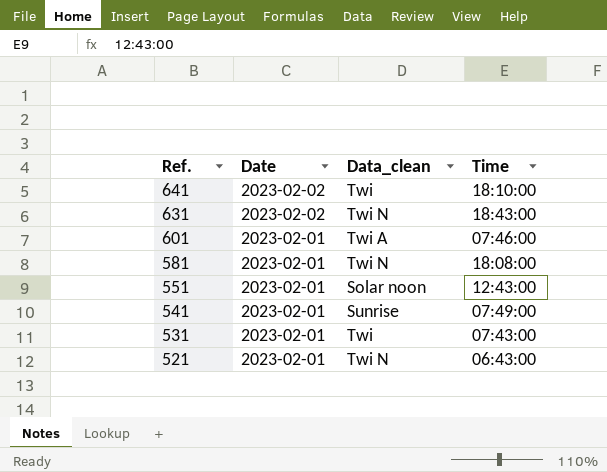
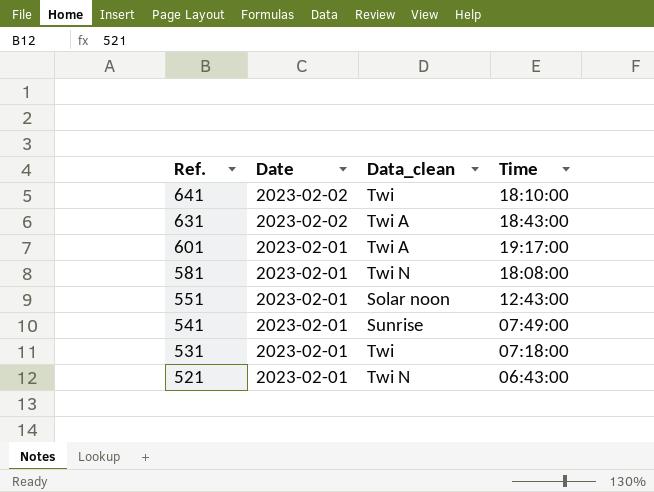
631 | Data_clean: Twi N -> Twi A
601 | Time: 07:46:00 -> 19:17:00
531 | Time: 07:43:00 -> 07:18:00

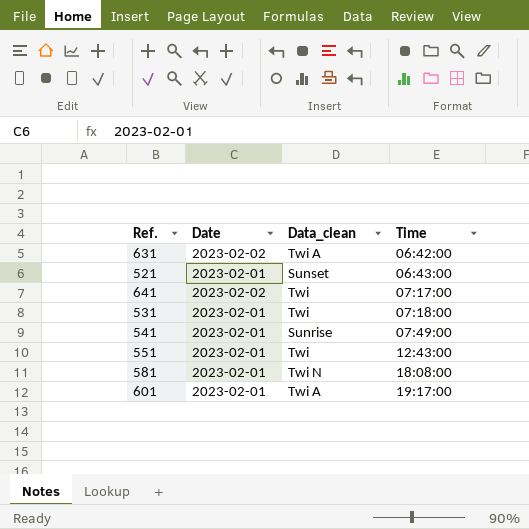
row order: Ref. descending -> Time ascending
631 | Time: 18:43:00 -> 06:42:00
521 | Data_clean: Twi N -> Sunset
641 | Time: 18:10:00 -> 07:17:00
551 | Data_clean: Solar noon -> Twi

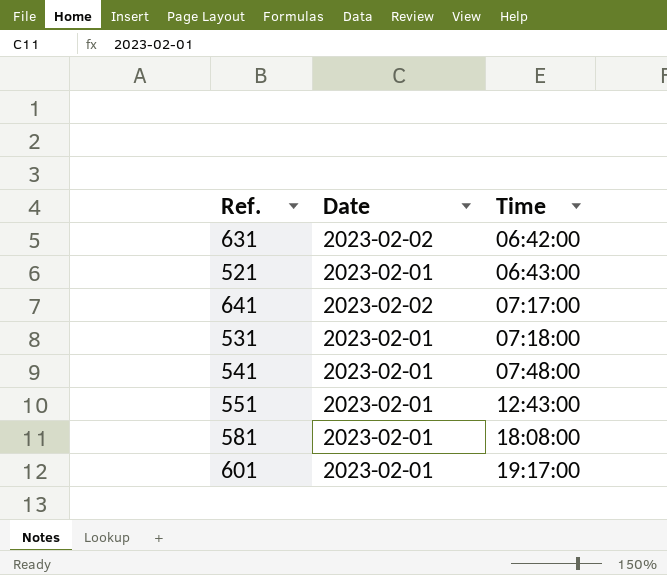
column Data_clean | position: 3 -> none
541 | Time: 07:49:00 -> 07:48:00

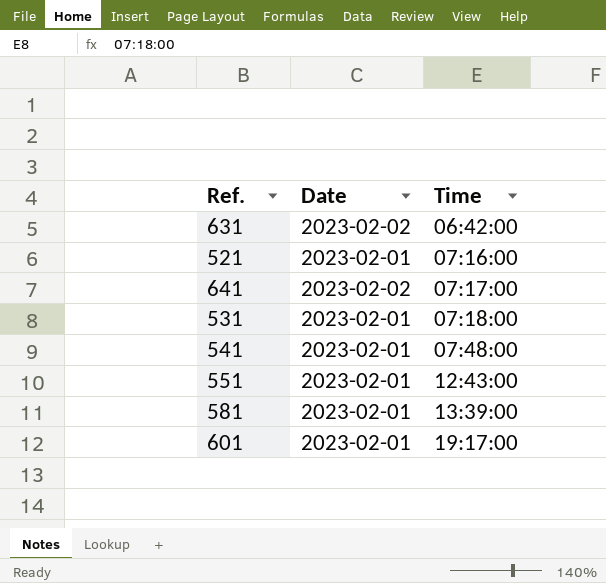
521 | Time: 06:43:00 -> 07:16:00
581 | Time: 18:08:00 -> 13:39:00

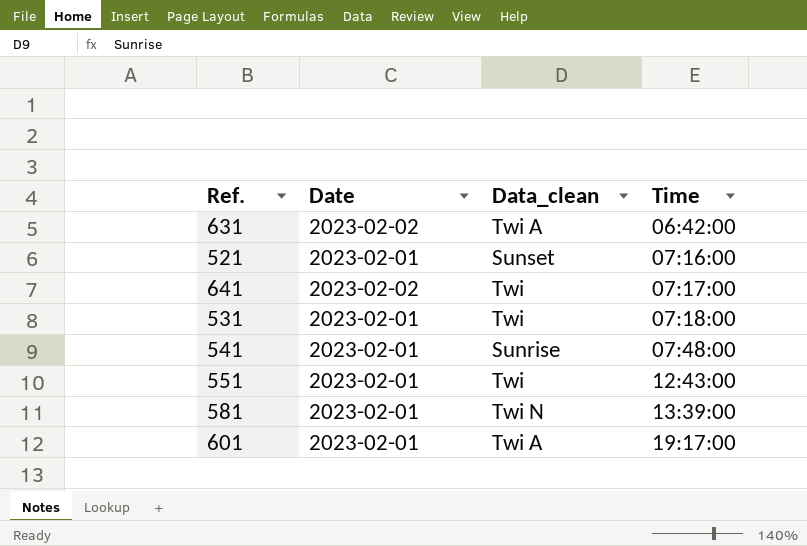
column Data_clean | position: none -> 3

